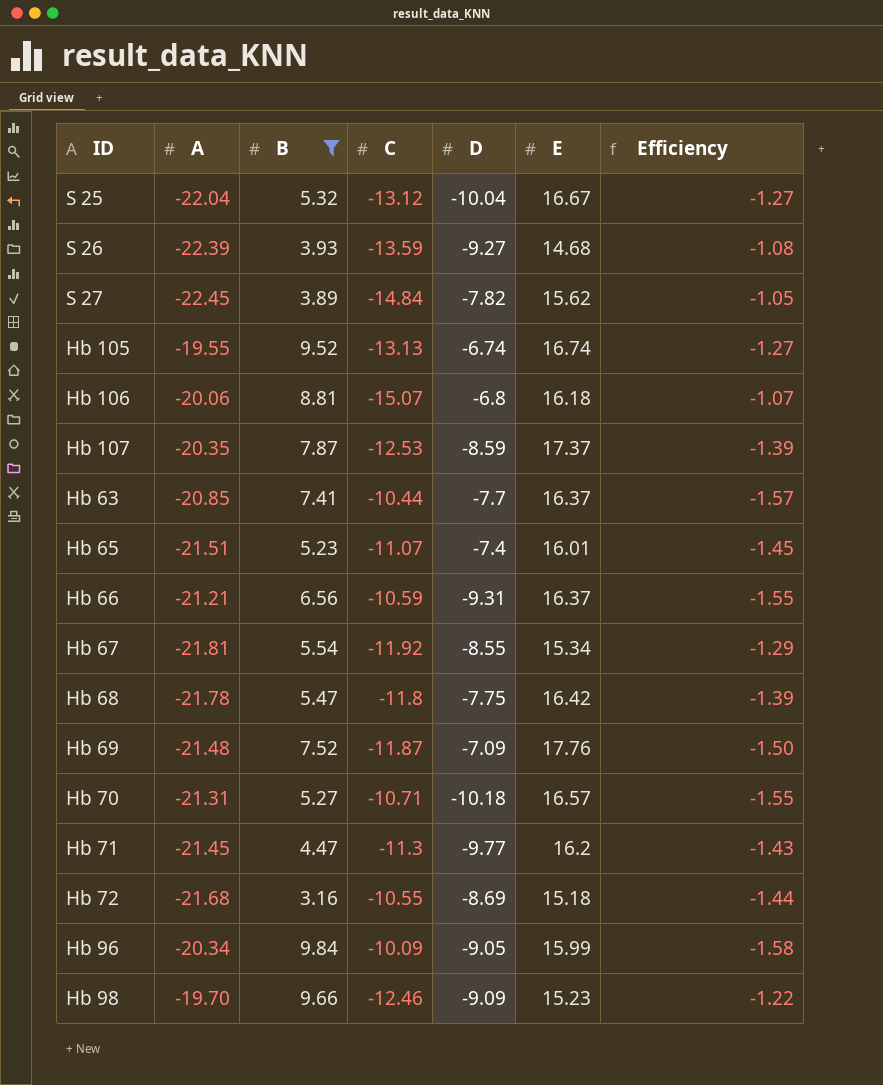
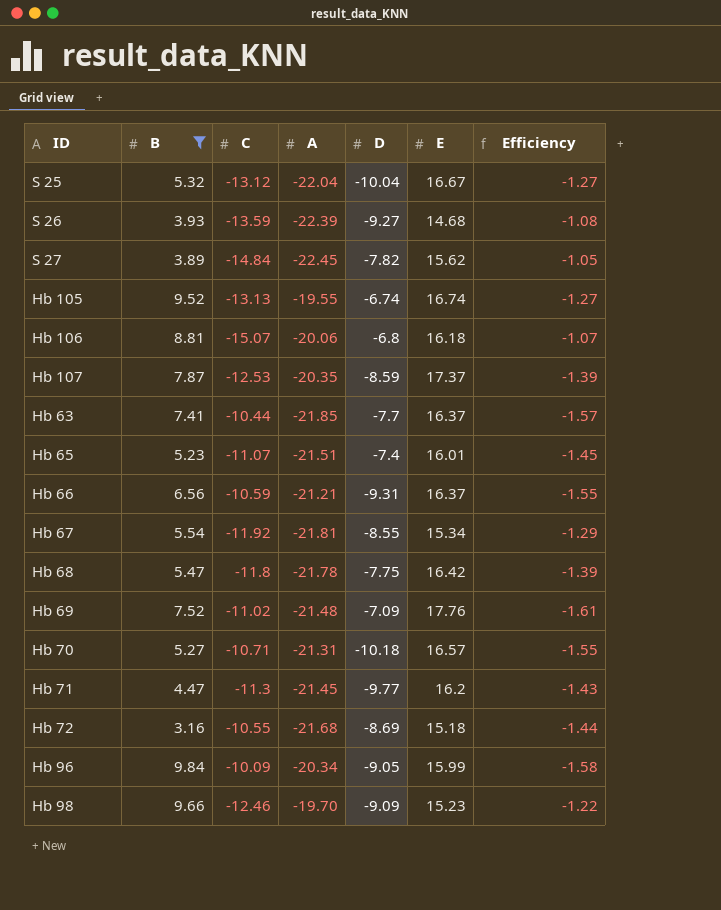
column A | position: 2 -> 4
Hb 63 | A: -20.85 -> -21.85
Hb 69 | C: -11.87 -> -11.02
Hb 69 | Efficiency: -1.50 -> -1.61

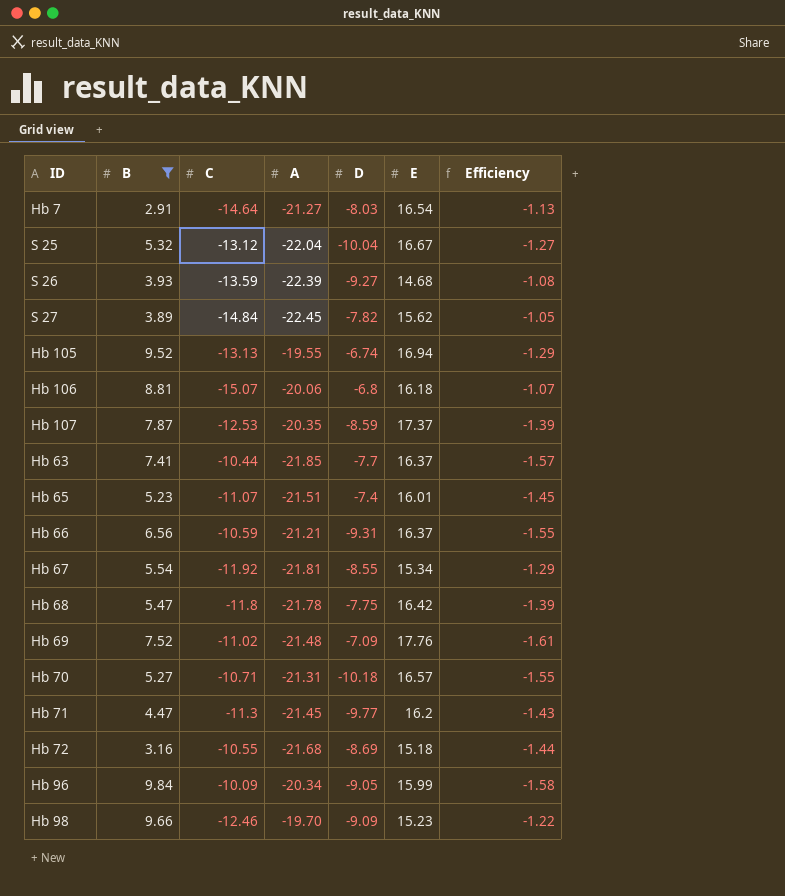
row Hb 7: none -> 2.91 | -14.64 | -21.27 | -8.03 | 16.54 | -1.13
Hb 105 | E: 16.74 -> 16.94
Hb 105 | Efficiency: -1.27 -> -1.29

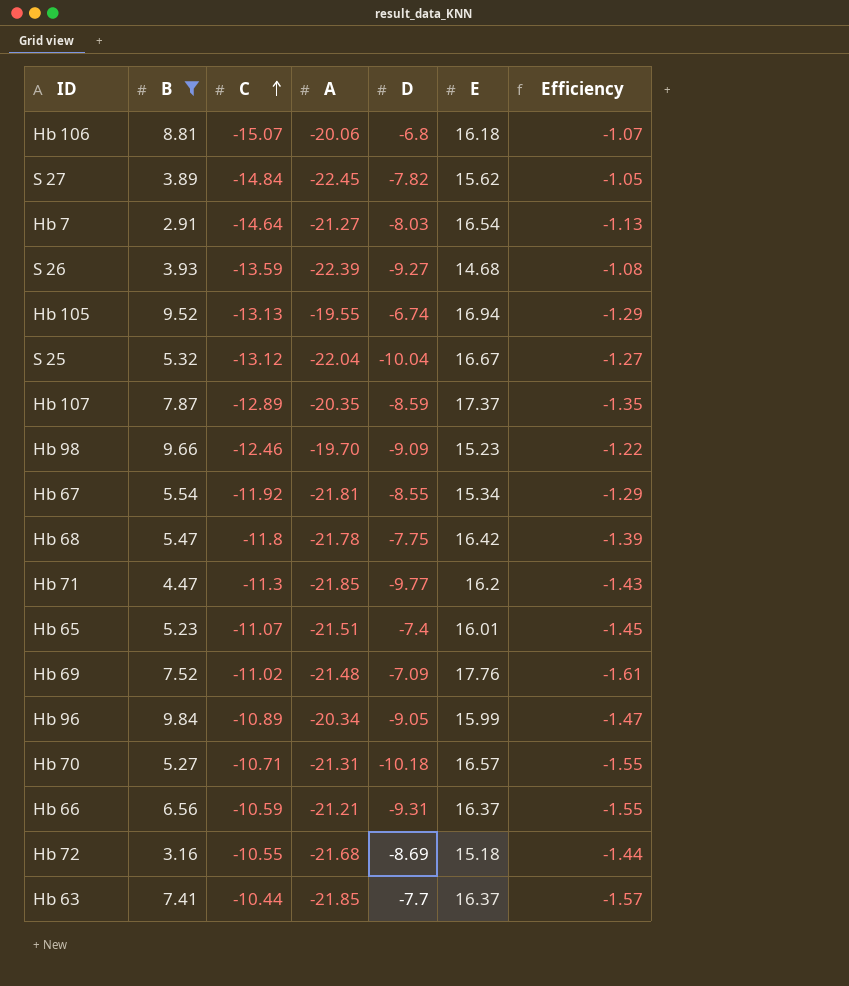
row order: none -> C ascending
Hb 107 | C: -12.53 -> -12.89
Hb 107 | Efficiency: -1.39 -> -1.35
Hb 71 | A: -21.45 -> -21.85
Hb 96 | C: -10.09 -> -10.89
Hb 96 | Efficiency: -1.58 -> -1.47

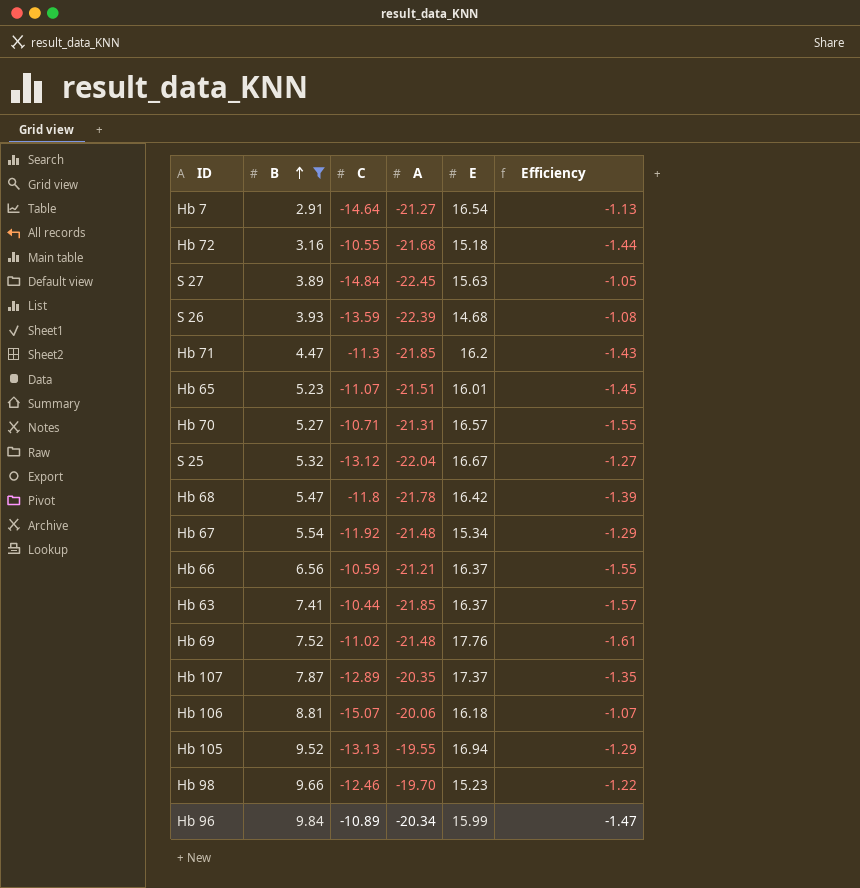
row order: C ascending -> B ascending
column D | position: 5 -> none
S 27 | E: 15.62 -> 15.63
Hb 67 | A: -21.81 -> -21.48

